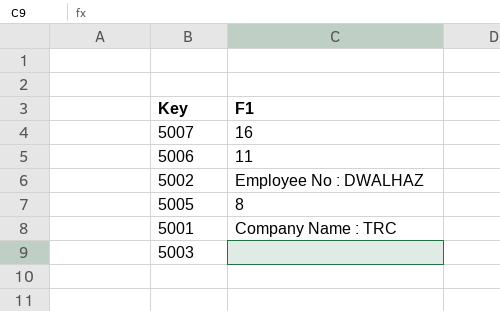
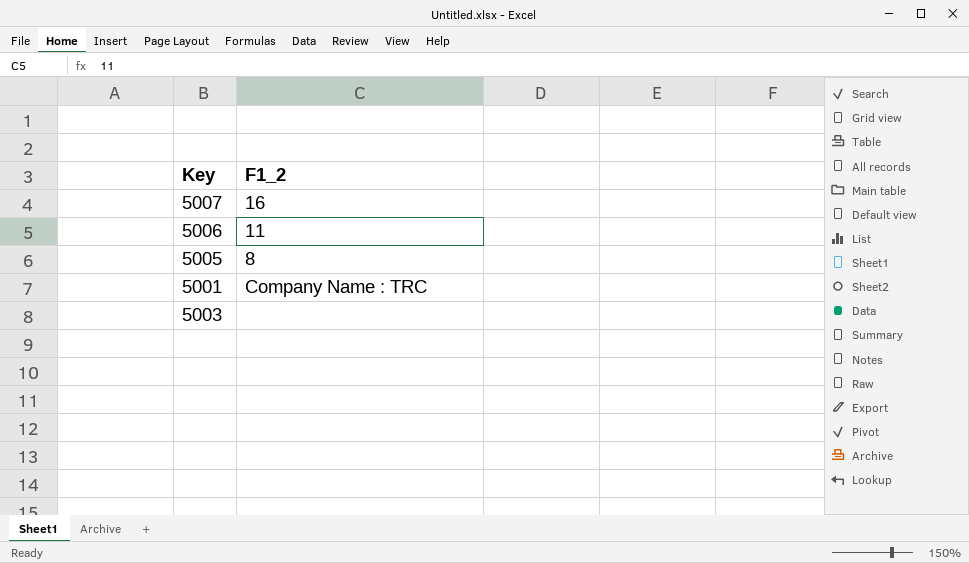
column name: F1 -> F1_2
row 5002: Employee No : DWALHAZ -> none

